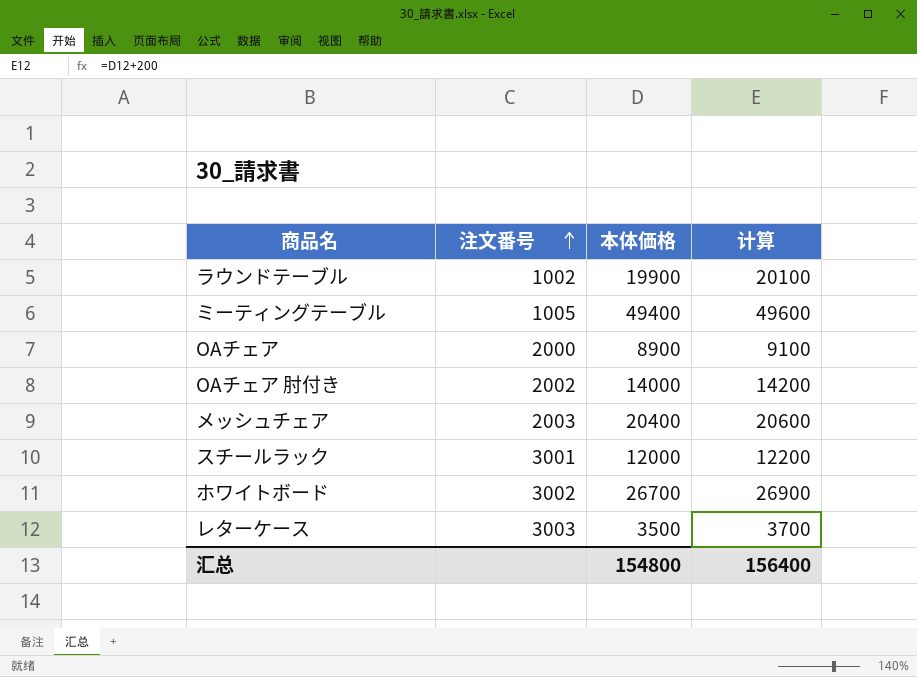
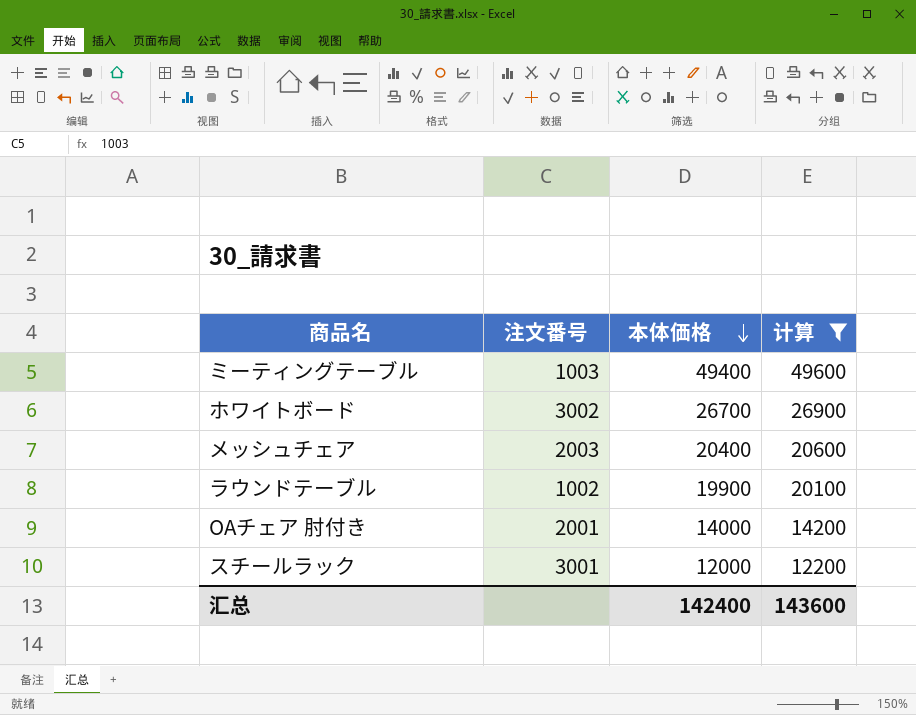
filter: none -> 计算 >= 12200
row order: 注文番号 ascending -> 本体価格 descending
ミーティングテーブル | 注文番号: 1005 -> 1003
OAチェア 肘付き | 注文番号: 2002 -> 2001
汇总 | 本体価格: 154800 -> 142400
汇总 | 计算: 156400 -> 143600

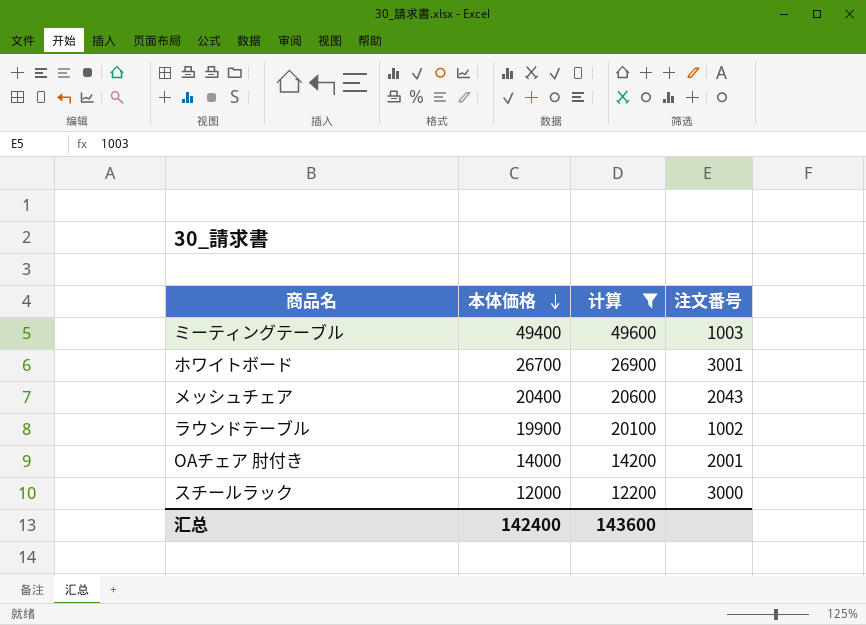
column 注文番号 | position: 2 -> 4
ホワイトボード | 注文番号: 3002 -> 3001
メッシュチェア | 注文番号: 2003 -> 2043
スチールラック | 注文番号: 3001 -> 3000

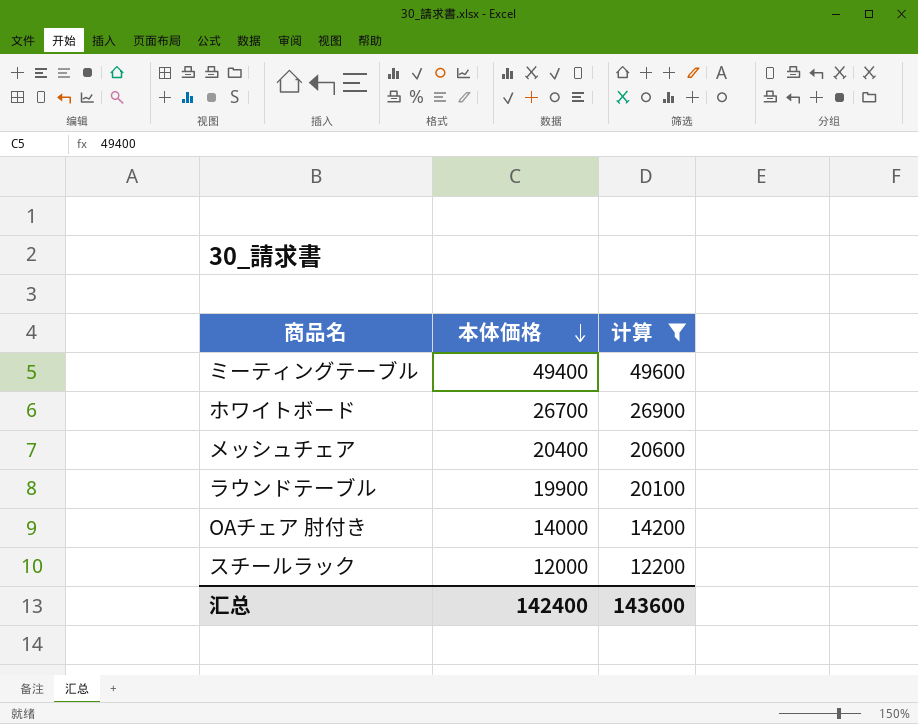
column 注文番号 | position: 4 -> none

